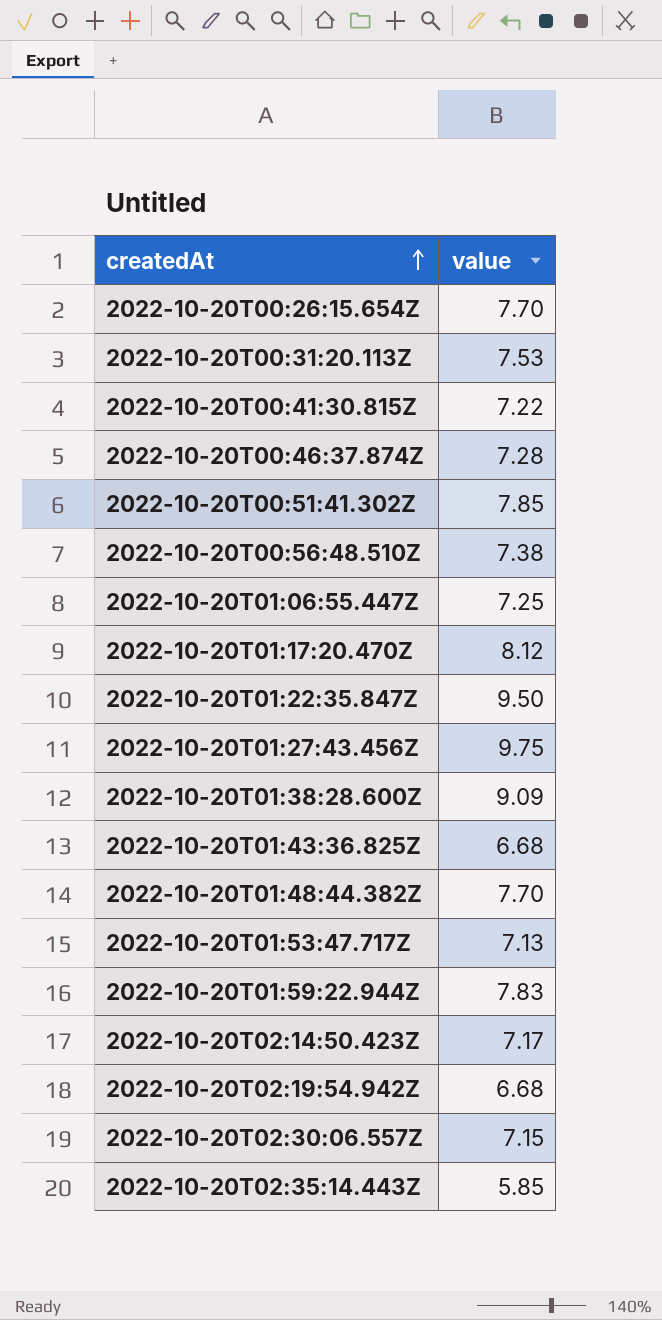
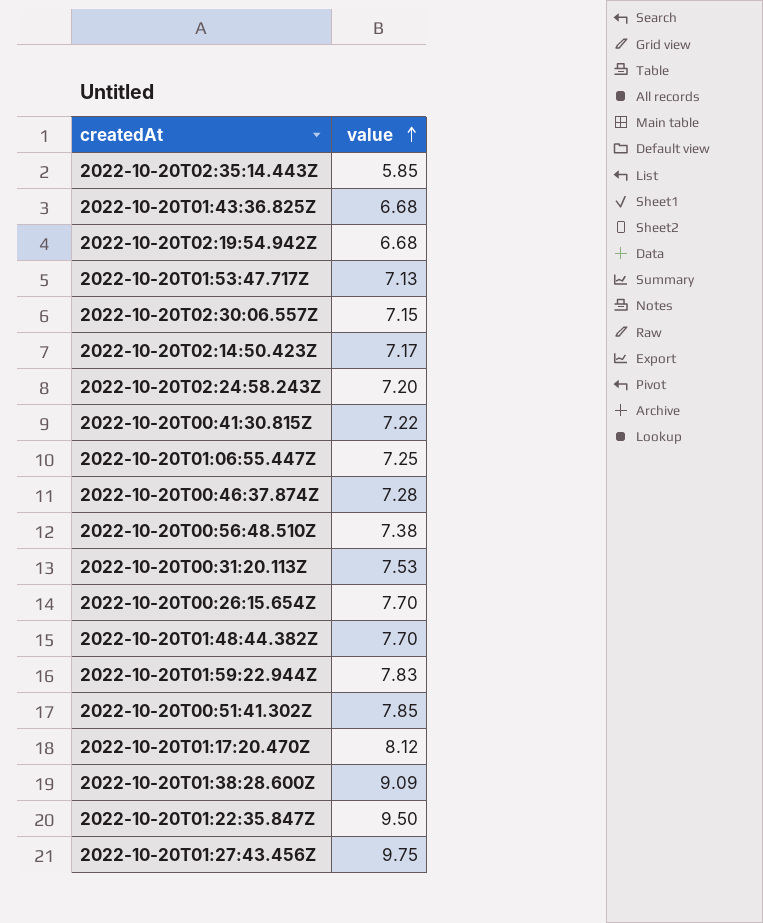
row order: createdAt ascending -> value ascending
row 2022-10-20T02:24:58.243Z: none -> 7.20

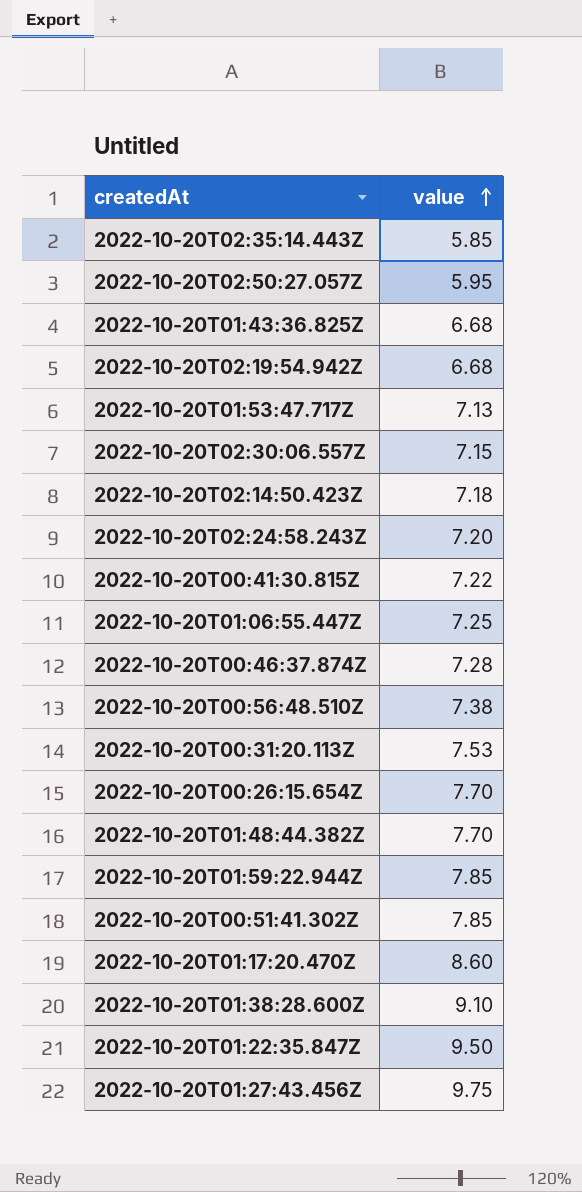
row 2022-10-20T02:50:27.057Z: none -> 5.95
2022-10-20T02:14:50.423Z | value: 7.17 -> 7.18
2022-10-20T01:59:22.944Z | value: 7.83 -> 7.85
2022-10-20T01:17:20.470Z | value: 8.12 -> 8.60
2022-10-20T01:38:28.600Z | value: 9.09 -> 9.10

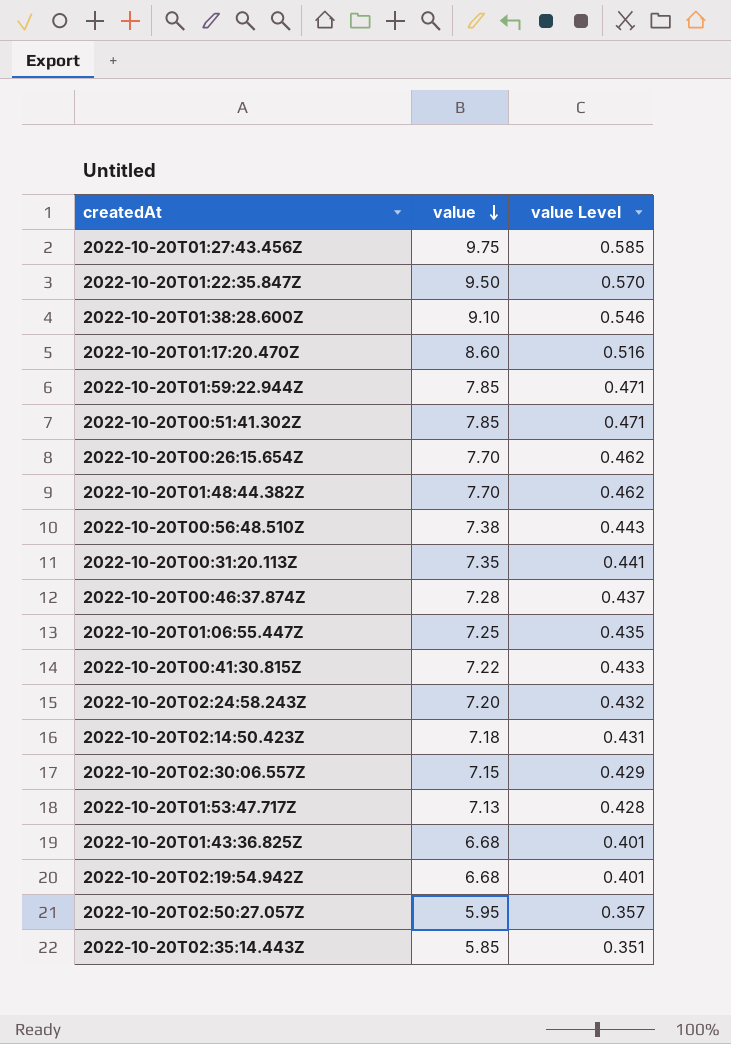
row order: value ascending -> value descending
column value Level | formula: none -> [value] * 0.06
2022-10-20T00:31:20.113Z | value: 7.53 -> 7.35

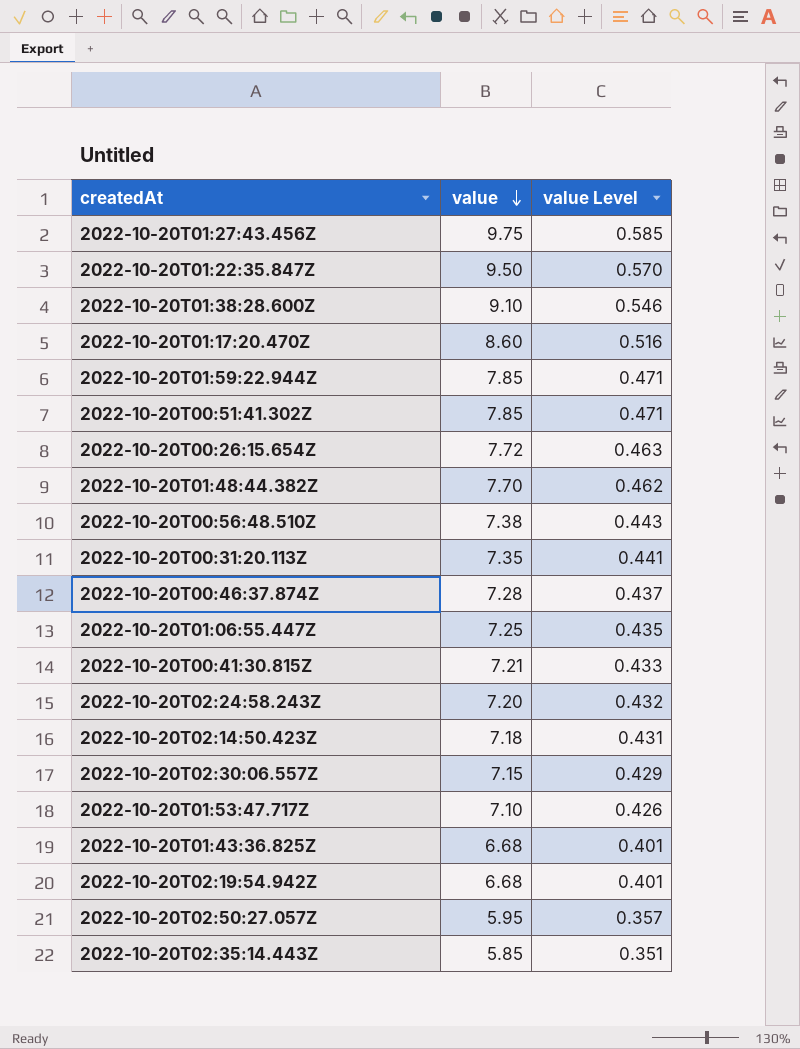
2022-10-20T00:26:15.654Z | value: 7.70 -> 7.72
2022-10-20T00:26:15.654Z | value Level: 0.462 -> 0.463
2022-10-20T00:41:30.815Z | value: 7.22 -> 7.21
2022-10-20T01:53:47.717Z | value: 7.13 -> 7.10
2022-10-20T01:53:47.717Z | value Level: 0.428 -> 0.426

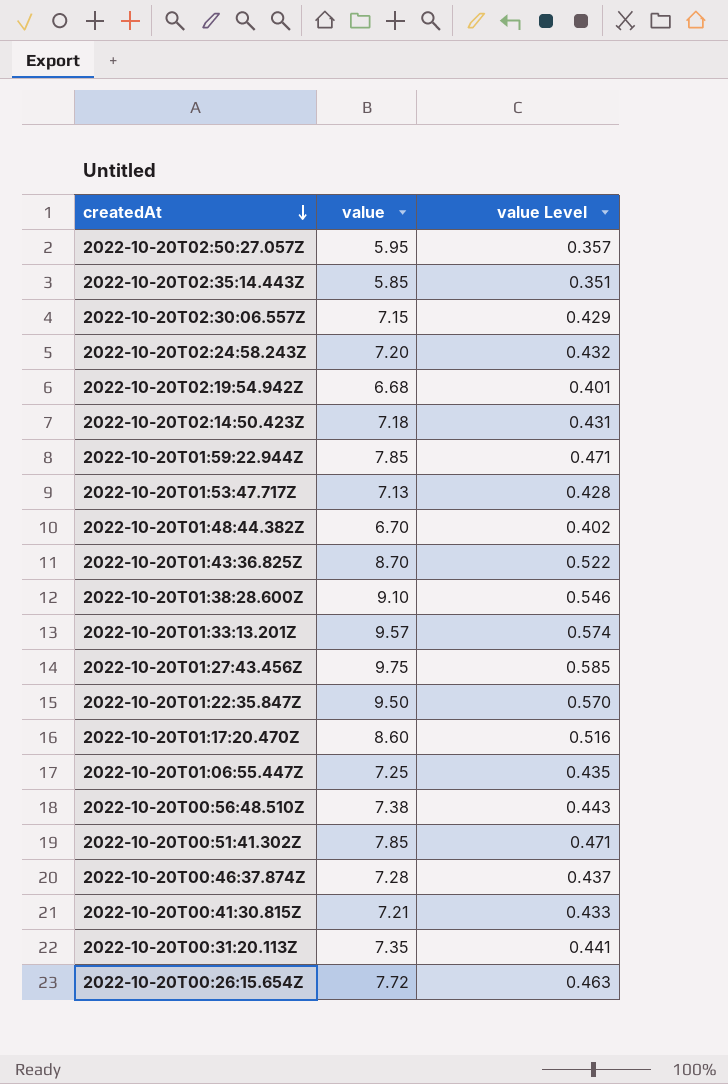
row order: value descending -> createdAt descending
2022-10-20T01:53:47.717Z | value: 7.10 -> 7.13
2022-10-20T01:53:47.717Z | value Level: 0.426 -> 0.428
2022-10-20T01:48:44.382Z | value: 7.70 -> 6.70
2022-10-20T01:48:44.382Z | value Level: 0.462 -> 0.402
2022-10-20T01:43:36.825Z | value: 6.68 -> 8.70
2022-10-20T01:43:36.825Z | value Level: 0.401 -> 0.522
row 2022-10-20T01:33:13.201Z: none -> 9.57 | 0.574

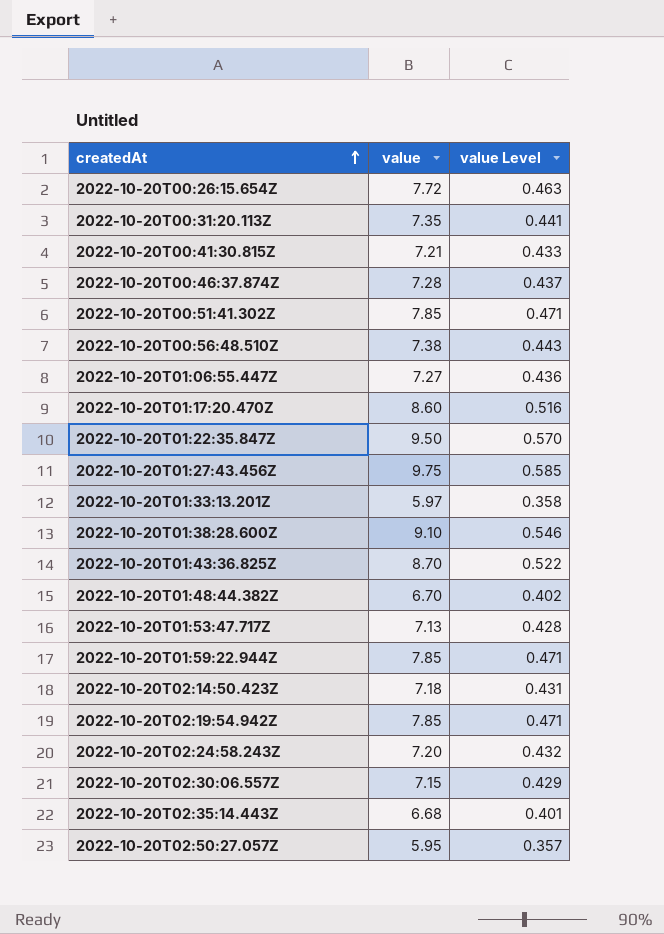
row order: createdAt descending -> createdAt ascending
2022-10-20T01:06:55.447Z | value: 7.25 -> 7.27
2022-10-20T01:06:55.447Z | value Level: 0.435 -> 0.436
2022-10-20T01:33:13.201Z | value: 9.57 -> 5.97
2022-10-20T01:33:13.201Z | value Level: 0.574 -> 0.358
2022-10-20T02:19:54.942Z | value: 6.68 -> 7.85
2022-10-20T02:19:54.942Z | value Level: 0.401 -> 0.471
2022-10-20T02:35:14.443Z | value: 5.85 -> 6.68
2022-10-20T02:35:14.443Z | value Level: 0.351 -> 0.401

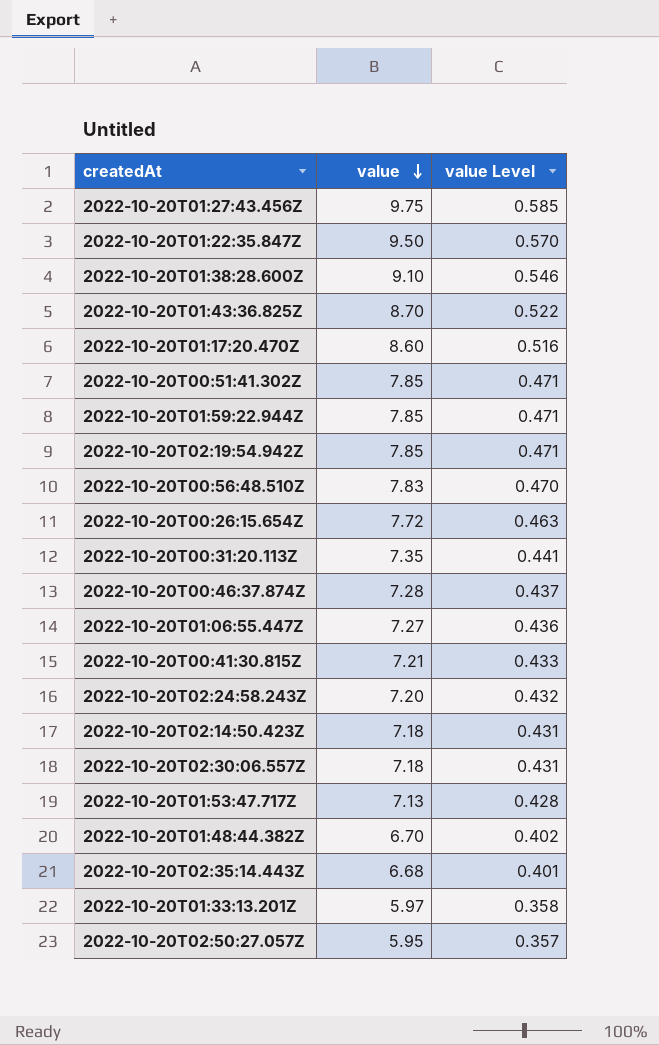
row order: createdAt ascending -> value descending
2022-10-20T00:56:48.510Z | value: 7.38 -> 7.83
2022-10-20T00:56:48.510Z | value Level: 0.443 -> 0.470
2022-10-20T02:30:06.557Z | value: 7.15 -> 7.18
2022-10-20T02:30:06.557Z | value Level: 0.429 -> 0.431

